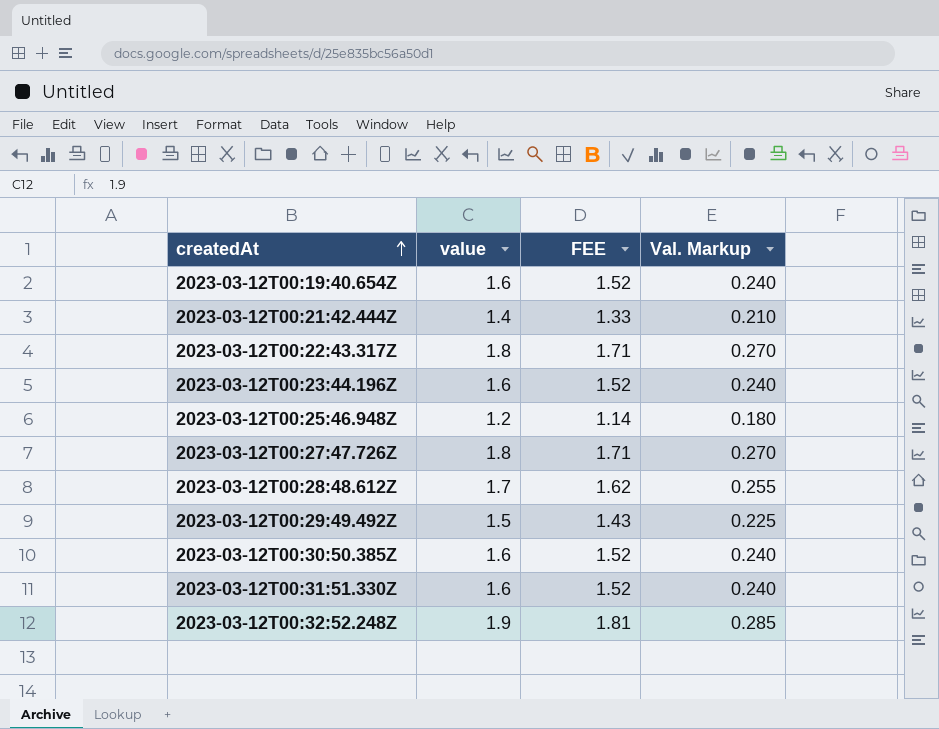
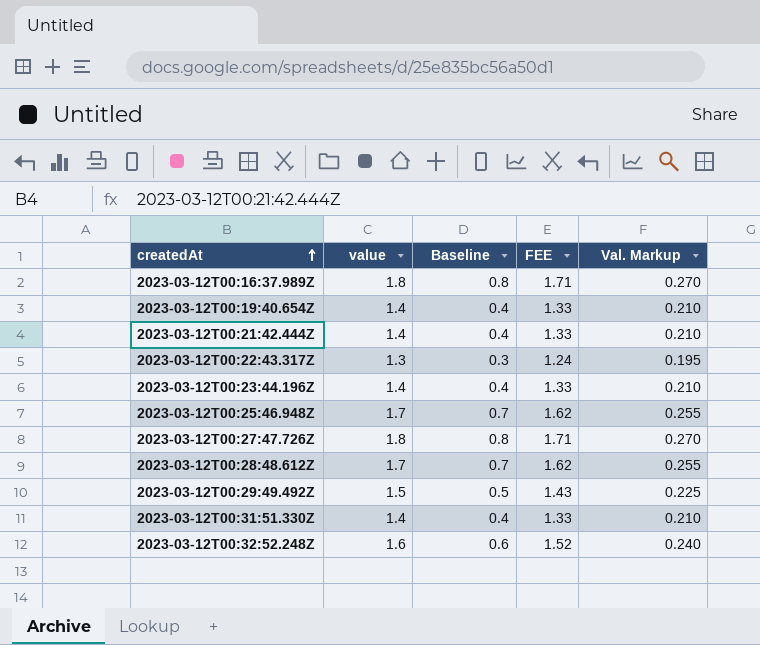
column Baseline | formula: none -> [value] - 1
row 2023-03-12T00:30:50.385Z: 1.6 | 1.52 | 0.240 -> none
row 2023-03-12T00:16:37.989Z: none -> 1.8 | 0.8 | 1.71 | 0.270
2023-03-12T00:19:40.654Z | value: 1.6 -> 1.4
2023-03-12T00:19:40.654Z | FEE: 1.52 -> 1.33
2023-03-12T00:19:40.654Z | Val. Markup: 0.240 -> 0.210
2023-03-12T00:22:43.317Z | value: 1.8 -> 1.3
2023-03-12T00:22:43.317Z | FEE: 1.71 -> 1.24
2023-03-12T00:22:43.317Z | Val. Markup: 0.270 -> 0.195
2023-03-12T00:23:44.196Z | value: 1.6 -> 1.4
2023-03-12T00:23:44.196Z | FEE: 1.52 -> 1.33
2023-03-12T00:23:44.196Z | Val. Markup: 0.240 -> 0.210
2023-03-12T00:25:46.948Z | value: 1.2 -> 1.7
2023-03-12T00:25:46.948Z | FEE: 1.14 -> 1.62
2023-03-12T00:25:46.948Z | Val. Markup: 0.180 -> 0.255
2023-03-12T00:31:51.330Z | value: 1.6 -> 1.4
2023-03-12T00:31:51.330Z | FEE: 1.52 -> 1.33
2023-03-12T00:31:51.330Z | Val. Markup: 0.240 -> 0.210
2023-03-12T00:32:52.248Z | value: 1.9 -> 1.6
2023-03-12T00:32:52.248Z | FEE: 1.81 -> 1.52
2023-03-12T00:32:52.248Z | Val. Markup: 0.285 -> 0.240

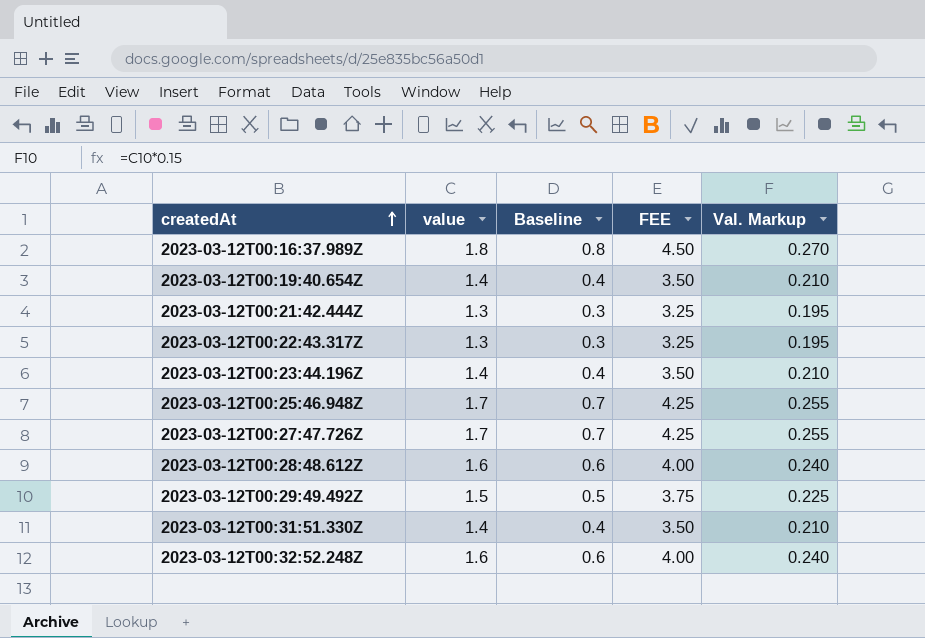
column FEE | formula: [value] * 0.95 -> [value] * 2.5
2023-03-12T00:21:42.444Z | value: 1.4 -> 1.3
2023-03-12T00:21:42.444Z | Baseline: 0.4 -> 0.3
2023-03-12T00:21:42.444Z | Val. Markup: 0.210 -> 0.195
2023-03-12T00:27:47.726Z | value: 1.8 -> 1.7
2023-03-12T00:27:47.726Z | Baseline: 0.8 -> 0.7
2023-03-12T00:27:47.726Z | Val. Markup: 0.270 -> 0.255
2023-03-12T00:28:48.612Z | value: 1.7 -> 1.6
2023-03-12T00:28:48.612Z | Baseline: 0.7 -> 0.6
2023-03-12T00:28:48.612Z | Val. Markup: 0.255 -> 0.240

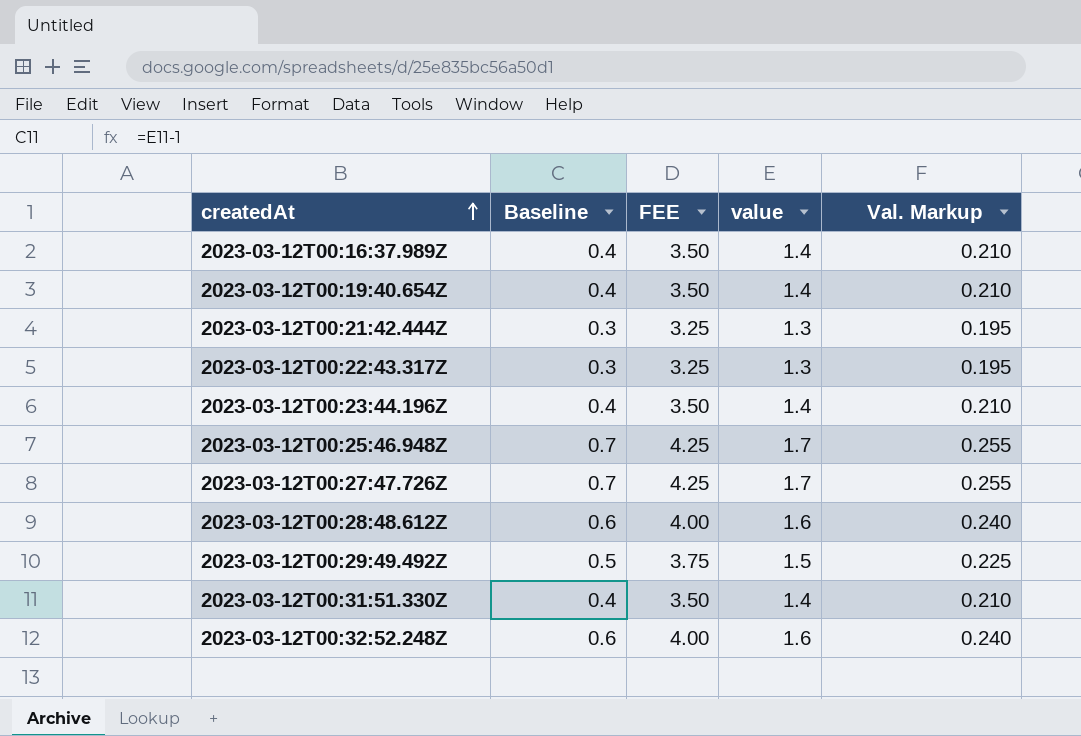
column value | position: 2 -> 4
2023-03-12T00:16:37.989Z | Baseline: 0.8 -> 0.4
2023-03-12T00:16:37.989Z | FEE: 4.50 -> 3.50
2023-03-12T00:16:37.989Z | value: 1.8 -> 1.4
2023-03-12T00:16:37.989Z | Val. Markup: 0.270 -> 0.210

